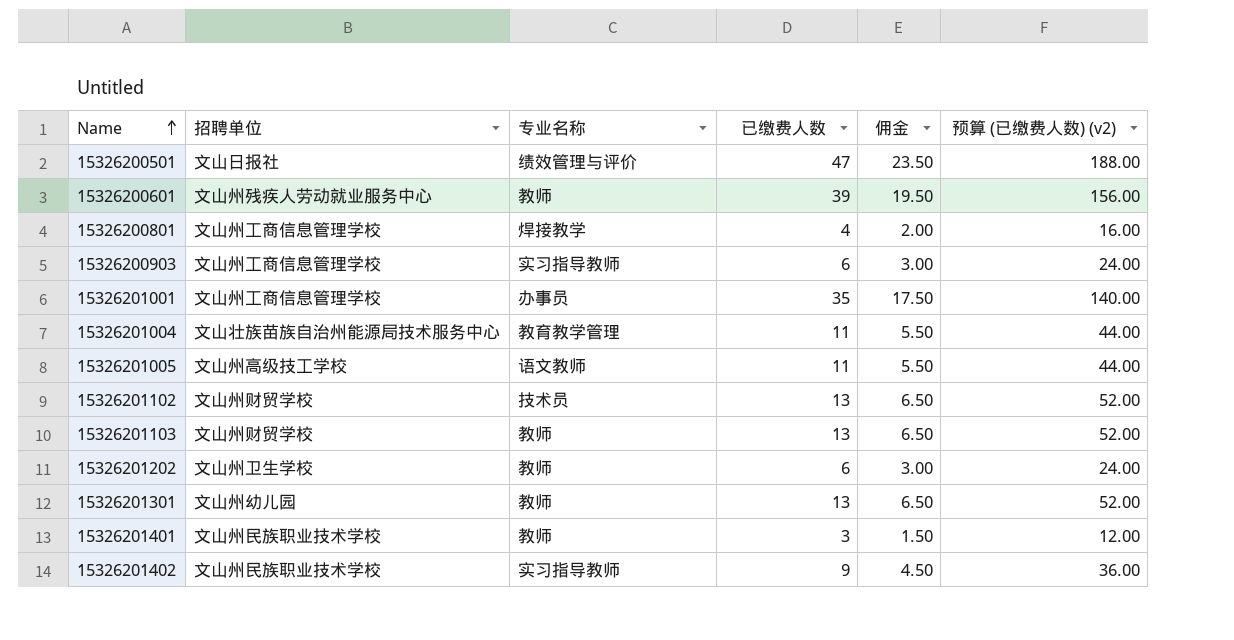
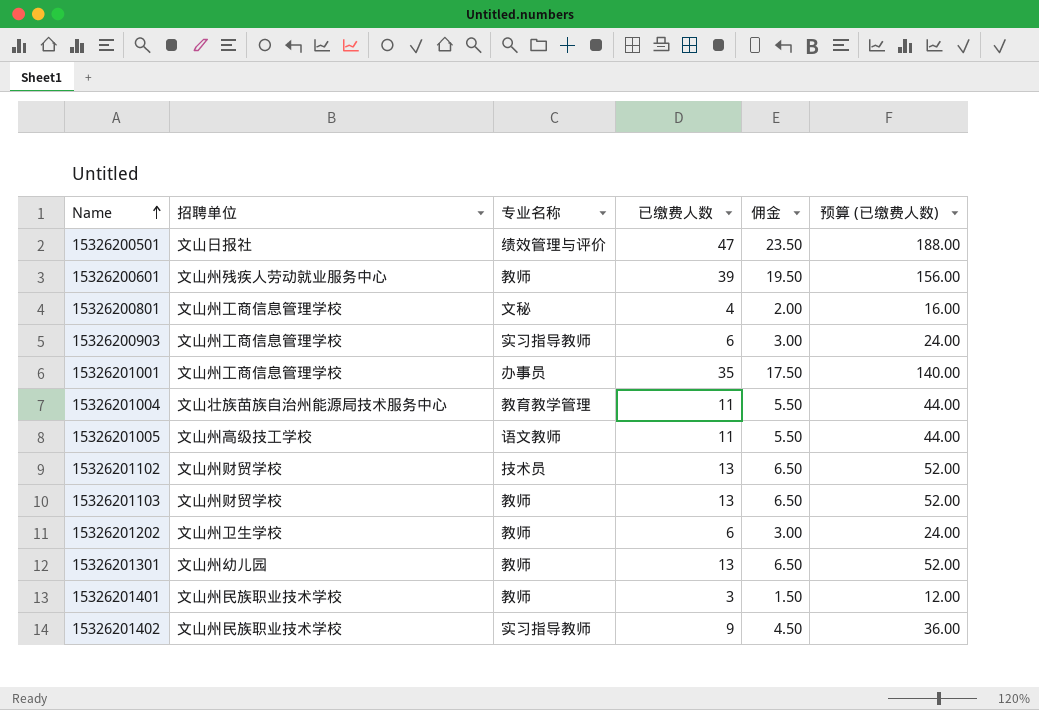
column name: 预算 (已缴费人数) (v2) -> 预算 (已缴费人数)
15326200801 | 专业名称: 焊接教学 -> 文秘

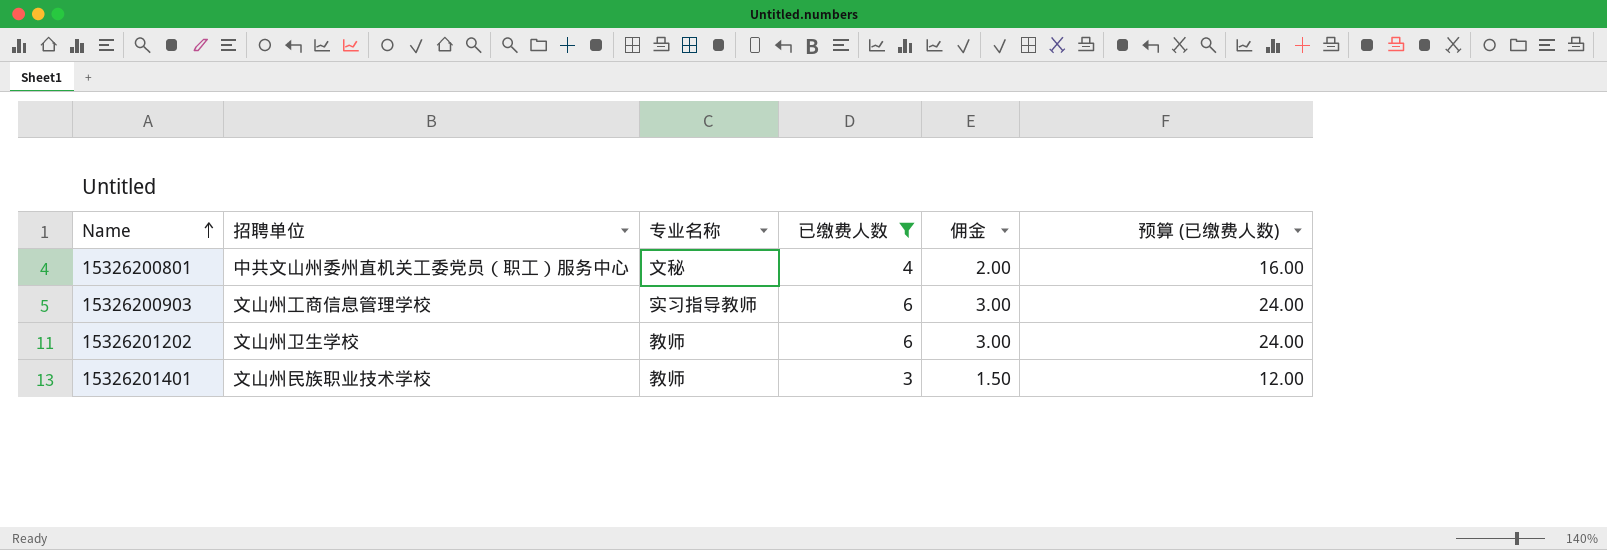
filter: none -> 已缴费人数 <= 6
15326200801 | 招聘单位: 文山州工商信息管理学校 -> 中共文山州委州直机关工委党员（职工）服务中心

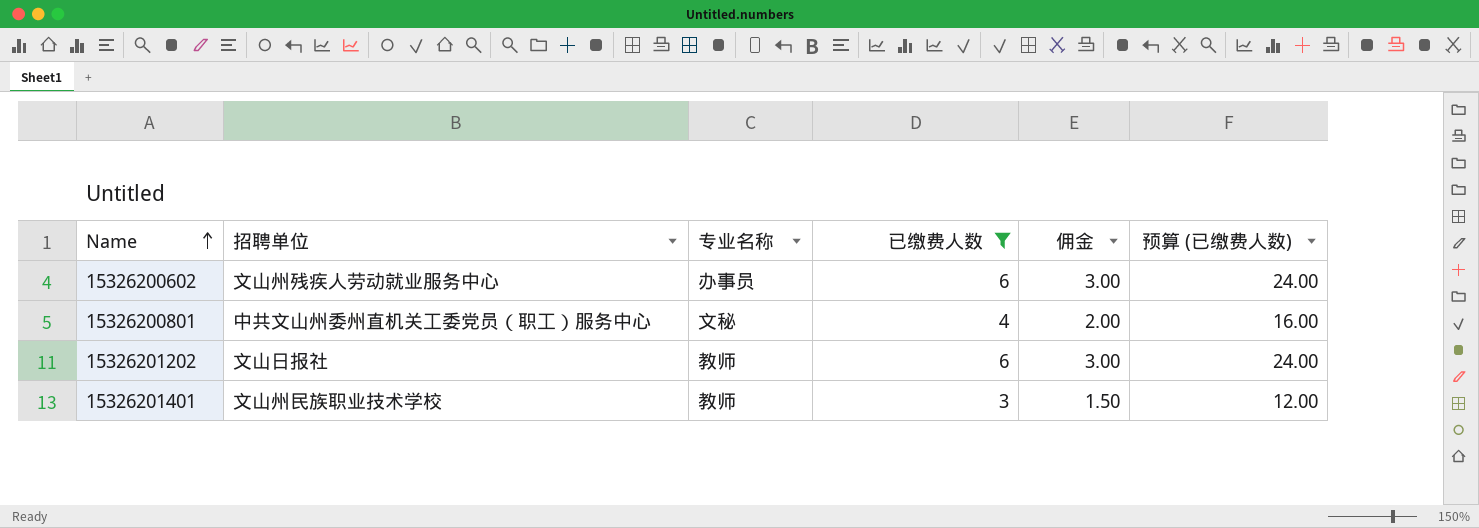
row 15326200903: 文山州工商信息管理学校 | 实习指导教师 | 6 | 3.00 | 24.00 -> none
row 15326200602: none -> 文山州残疾人劳动就业服务中心 | 办事员 | 6 | 3.00 | 24.00
15326201202 | 招聘单位: 文山州卫生学校 -> 文山日报社

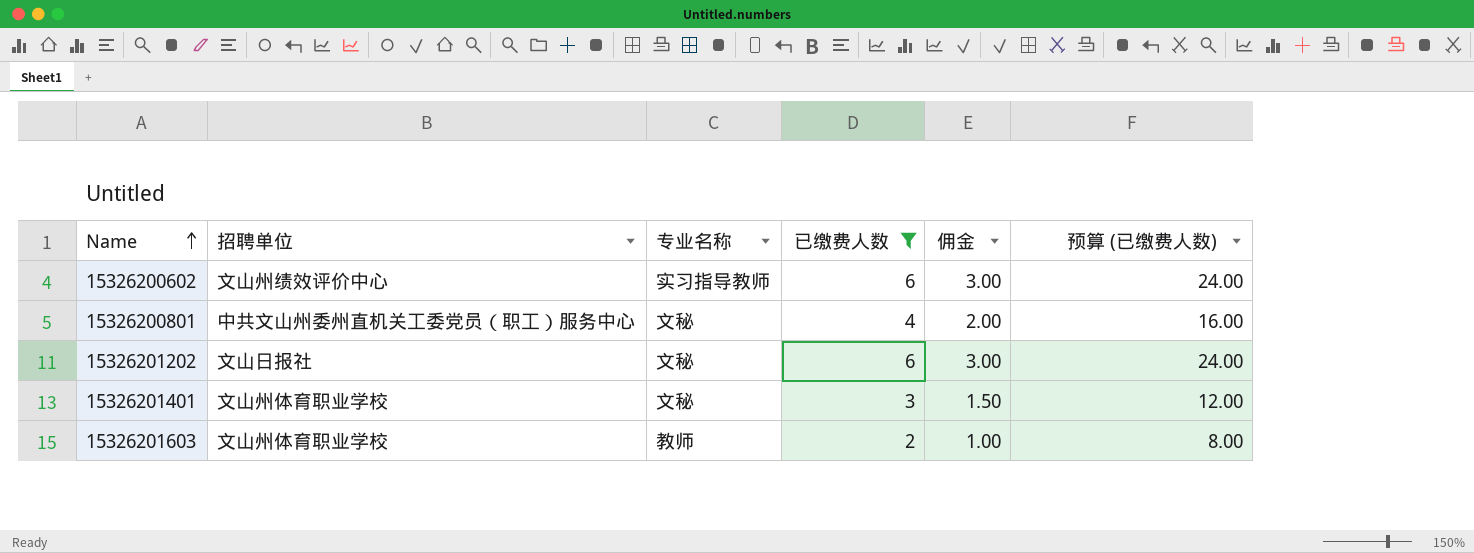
15326200602 | 招聘单位: 文山州残疾人劳动就业服务中心 -> 文山州绩效评价中心
15326200602 | 专业名称: 办事员 -> 实习指导教师
15326201202 | 专业名称: 教师 -> 文秘
15326201401 | 招聘单位: 文山州民族职业技术学校 -> 文山州体育职业学校
15326201401 | 专业名称: 教师 -> 文秘
row 15326201603: none -> 文山州体育职业学校 | 教师 | 2 | 1.00 | 8.00

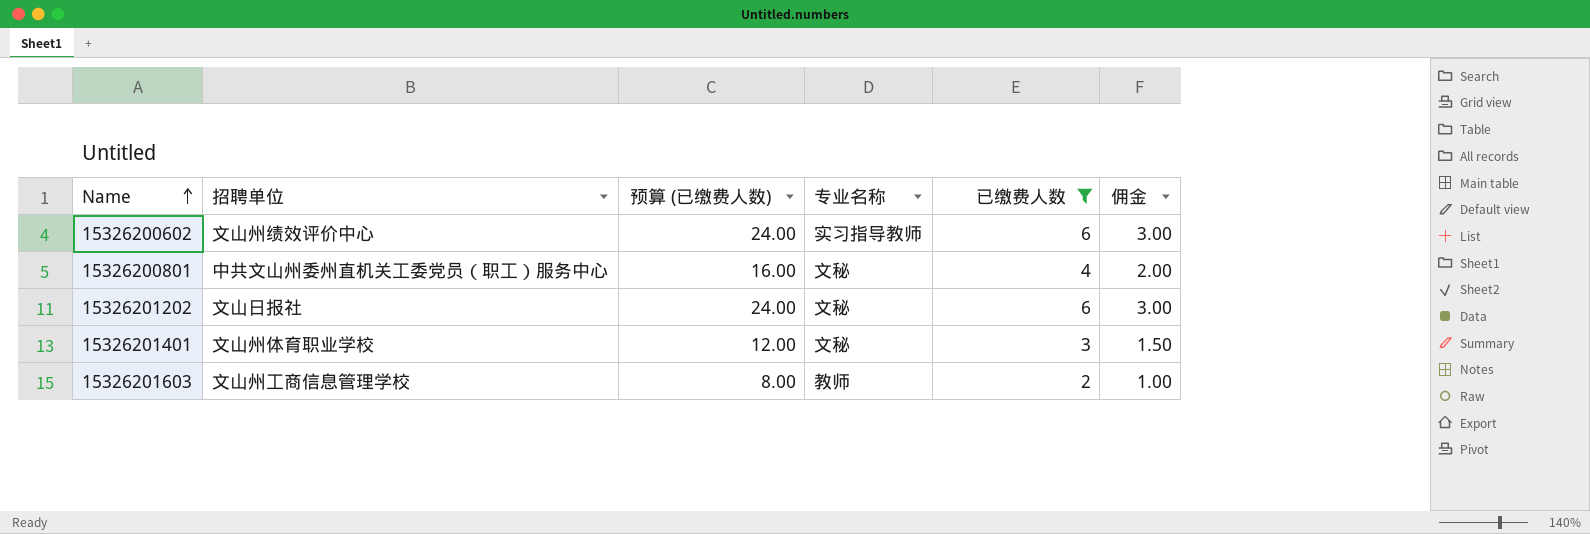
column 预算 (已缴费人数) | position: 6 -> 3
15326201603 | 招聘单位: 文山州体育职业学校 -> 文山州工商信息管理学校

